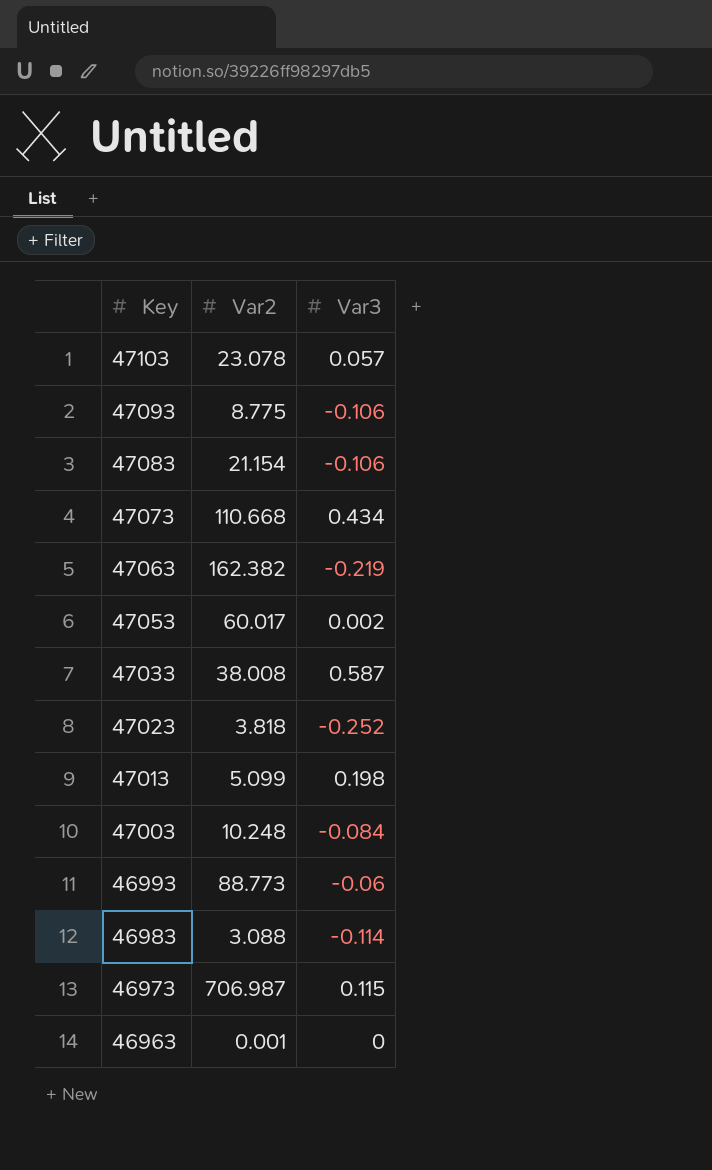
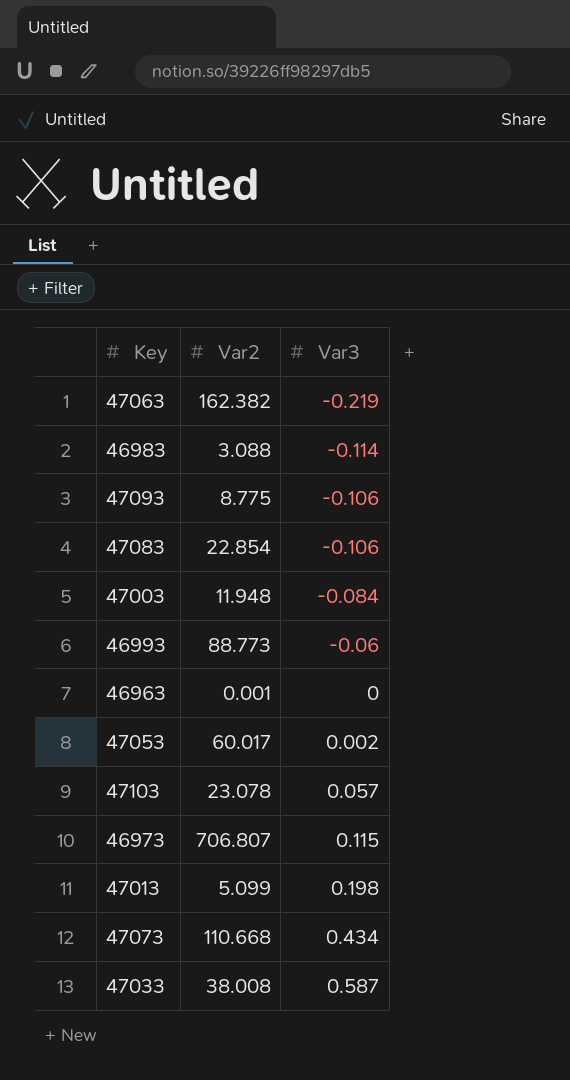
row order: Key descending -> Var3 ascending
row 47023: 3.818 | -0.252 -> none
47083 | Var2: 21.154 -> 22.854
47003 | Var2: 10.248 -> 11.948
46973 | Var2: 706.987 -> 706.807

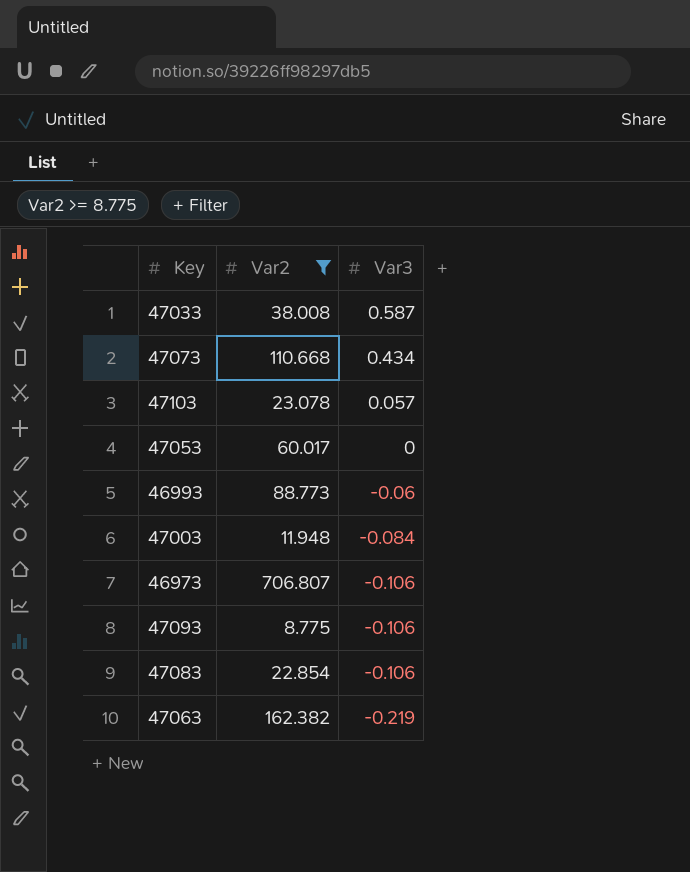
filter: none -> Var2 >= 8.775
row order: Var3 ascending -> Var3 descending
47053 | Var3: 0.002 -> 0
46973 | Var3: 0.115 -> -0.106

